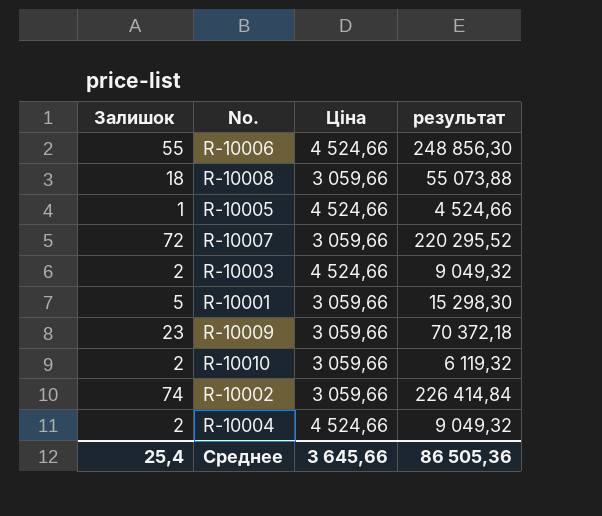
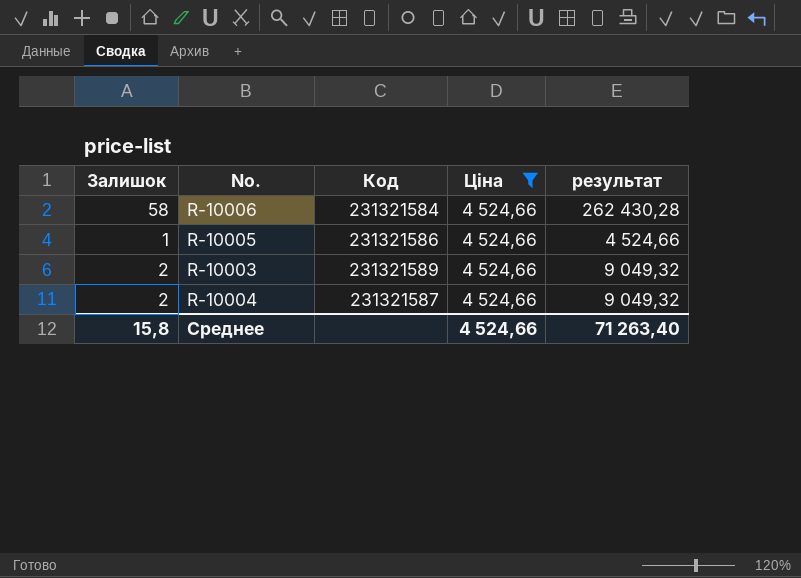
filter: none -> Ціна = 4 524,66
column Код | position: none -> 3
R-10006 | Залишок: 55 -> 58
R-10006 | результат: 248 856,30 -> 262 430,28
Среднее | Залишок: 25,4 -> 15,8
Среднее | Ціна: 3 645,66 -> 4 524,66
Среднее | результат: 86 505,36 -> 71 263,40

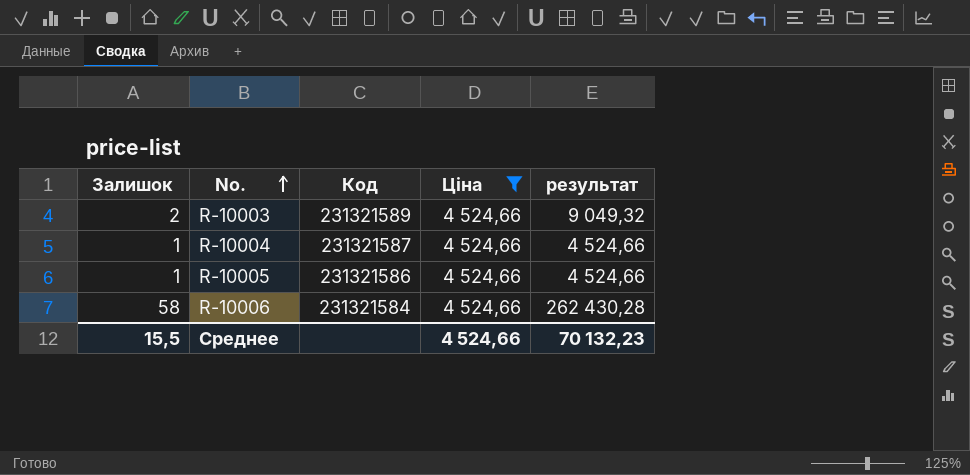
row order: none -> No. ascending
R-10004 | Залишок: 2 -> 1
R-10004 | результат: 9 049,32 -> 4 524,66
Среднее | Залишок: 15,8 -> 15,5
Среднее | результат: 71 263,40 -> 70 132,23

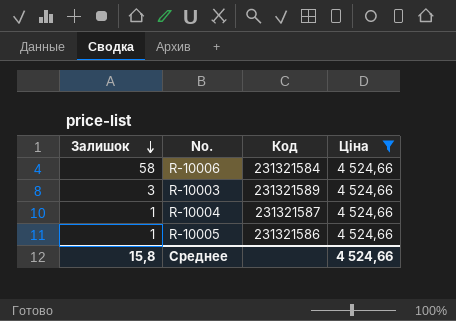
row order: No. ascending -> Залишок descending
column результат | formula: [Залишок] * [Ціна] -> none
R-10003 | Залишок: 2 -> 3
Среднее | Залишок: 15,5 -> 15,8

